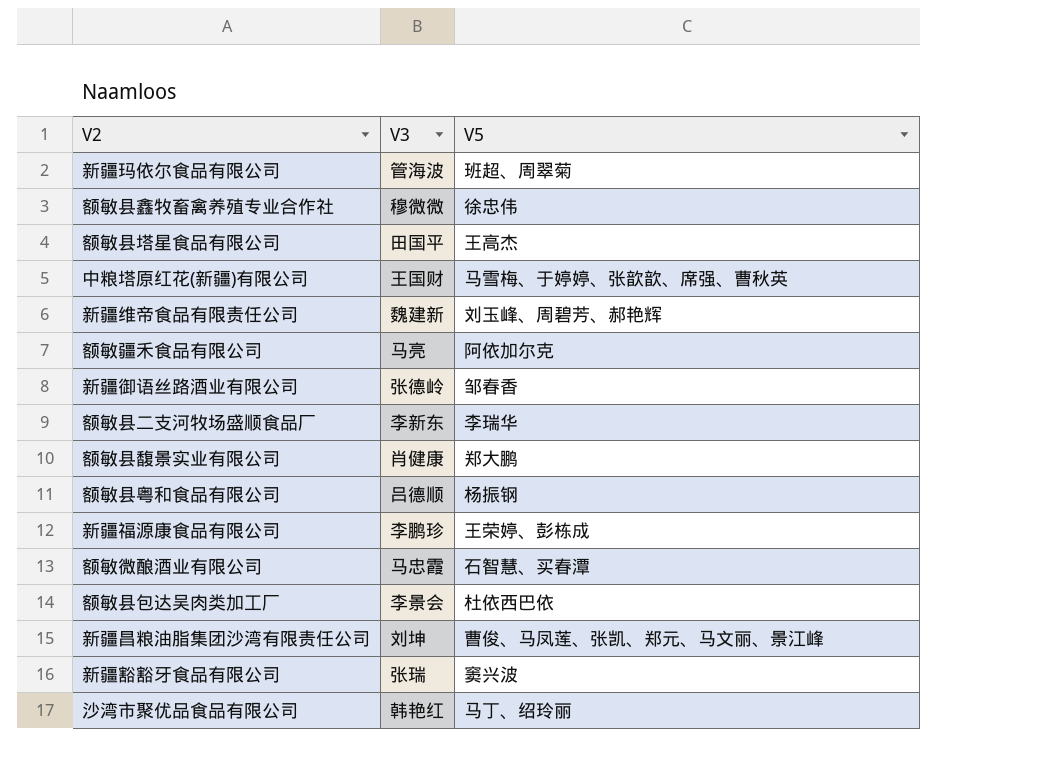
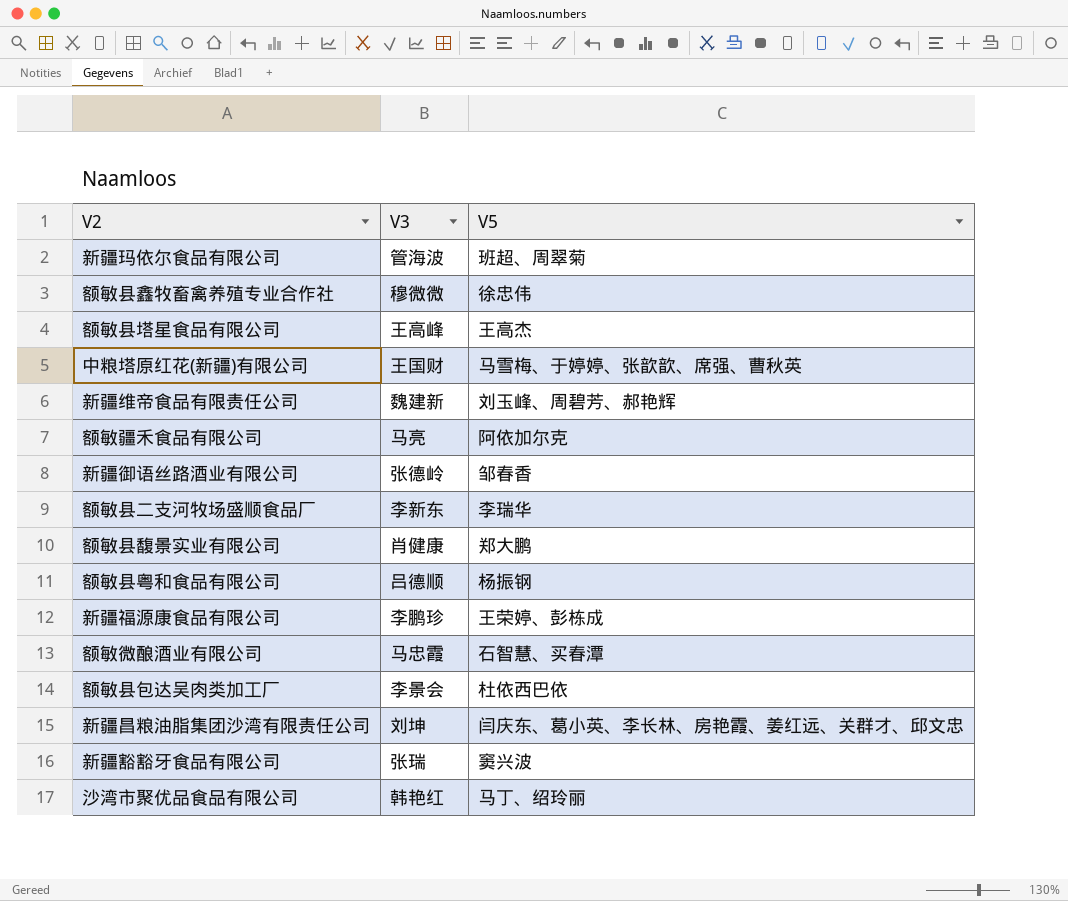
额敏县塔星食品有限公司 | V3: 田国平 -> 王高峰
新疆昌粮油脂集团沙湾有限责任公司 | V5: 曹俊、马凤莲、张凯、郑元、马文丽、景江峰 -> 闫庆东、葛小英、李长林、房艳霞、姜红远、关群才、邱文忠

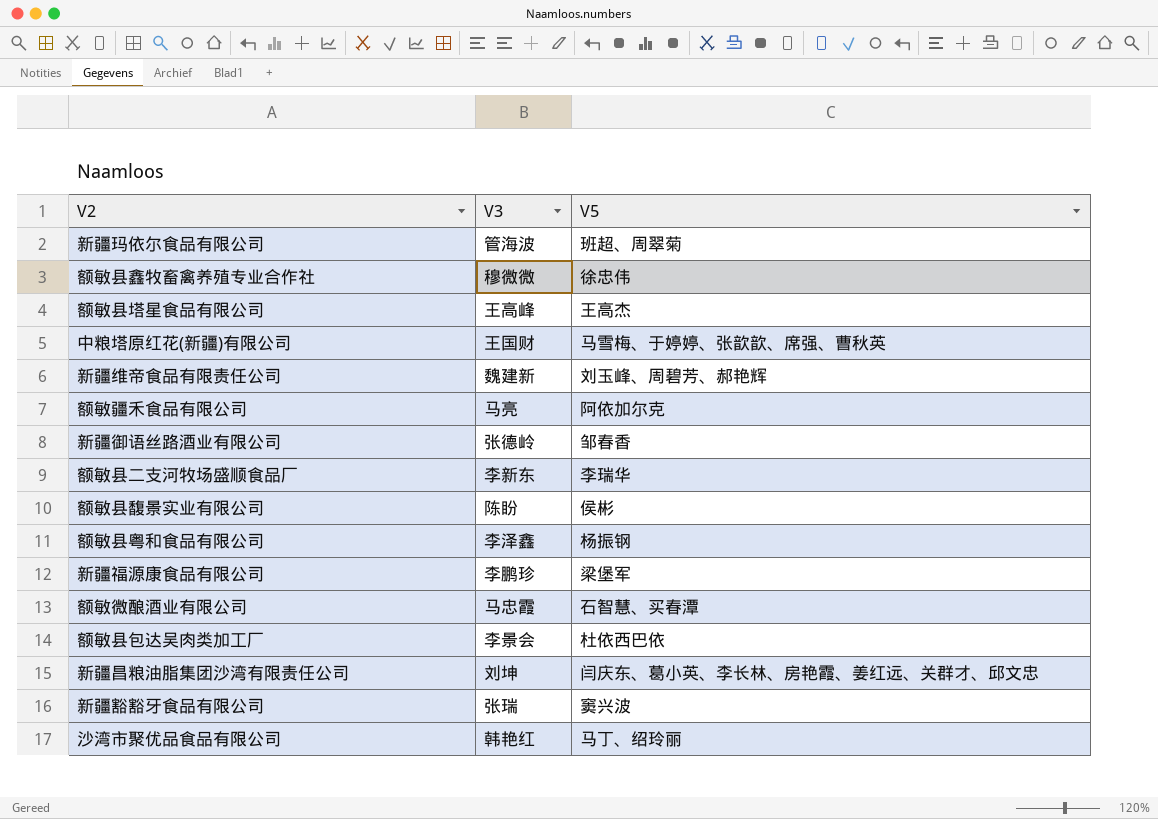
额敏县馥景实业有限公司 | V3: 肖健康 -> 陈盼
额敏县馥景实业有限公司 | V5: 郑大鹏 -> 侯彬
额敏县粤和食品有限公司 | V3: 吕德顺 -> 李泽鑫
新疆福源康食品有限公司 | V5: 王荣婷、彭栋成 -> 梁堡军

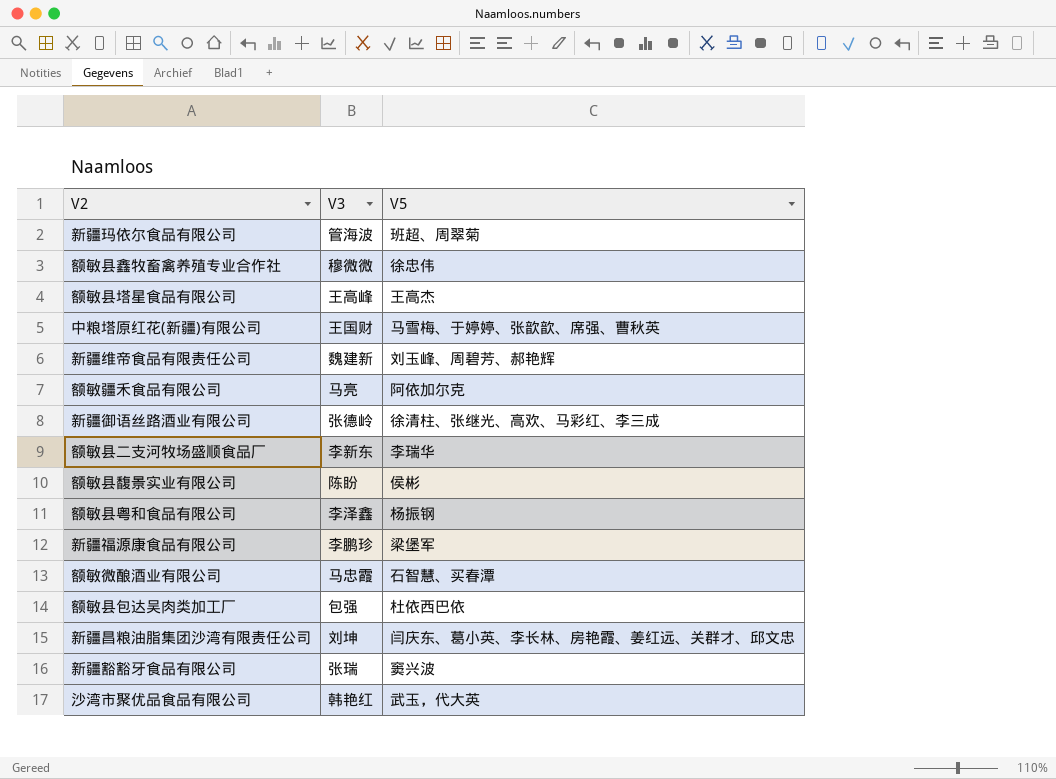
新疆御语丝路酒业有限公司 | V5: 邹春香 -> 徐清柱、张继光、高欢、马彩红、李三成
额敏县包达吴肉类加工厂 | V3: 李景会 -> 包强
沙湾市聚优品食品有限公司 | V5: 马丁、绍玲丽 -> 武玉，代大英

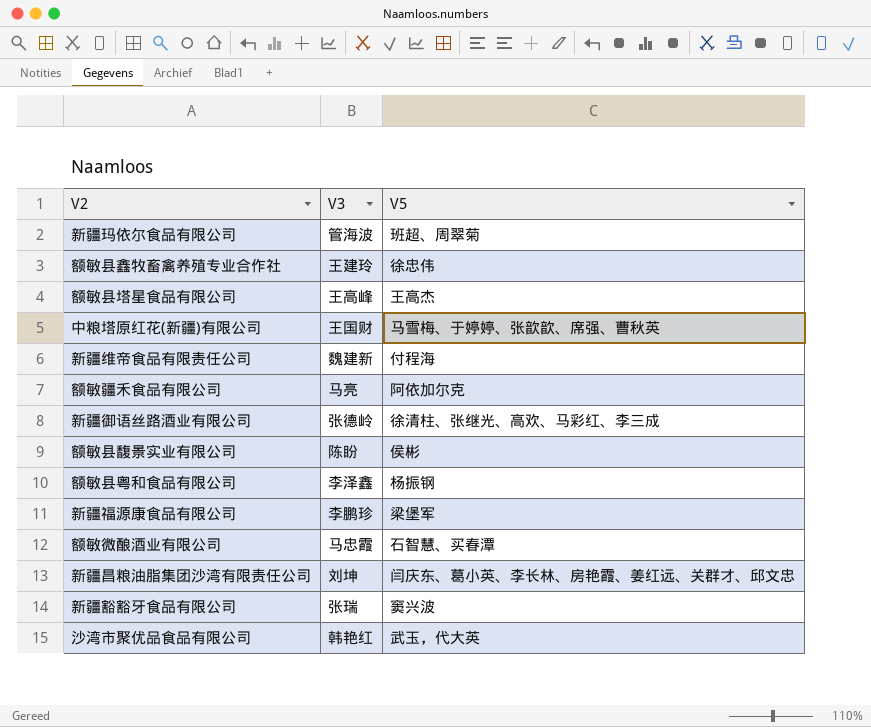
row 额敏县二支河牧场盛顺食品厂: 李新东 | 李瑞华 -> none
row 额敏县包达吴肉类加工厂: 包强 | 杜依西巴依 -> none
额敏县鑫牧畜禽养殖专业合作社 | V3: 穆微微 -> 王建玲
新疆维帝食品有限责任公司 | V5: 刘玉峰、周碧芳、郝艳辉 -> 付程海

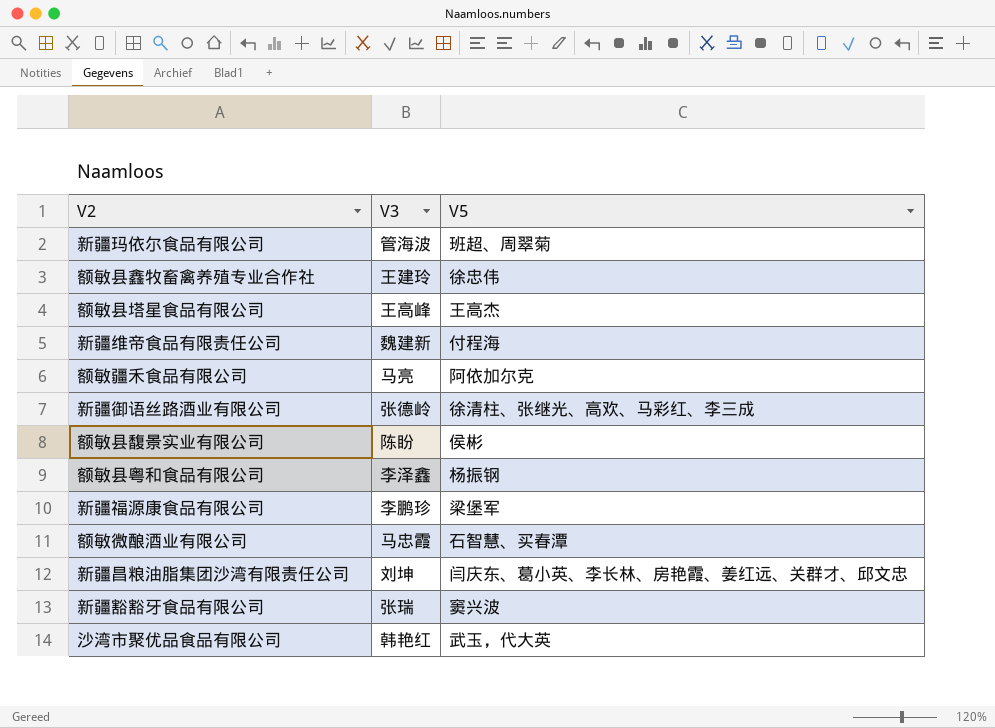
row 中粮塔原红花(新疆)有限公司: 王国财 | 马雪梅、于婷婷、张歆歆、席强、曹秋英 -> none

